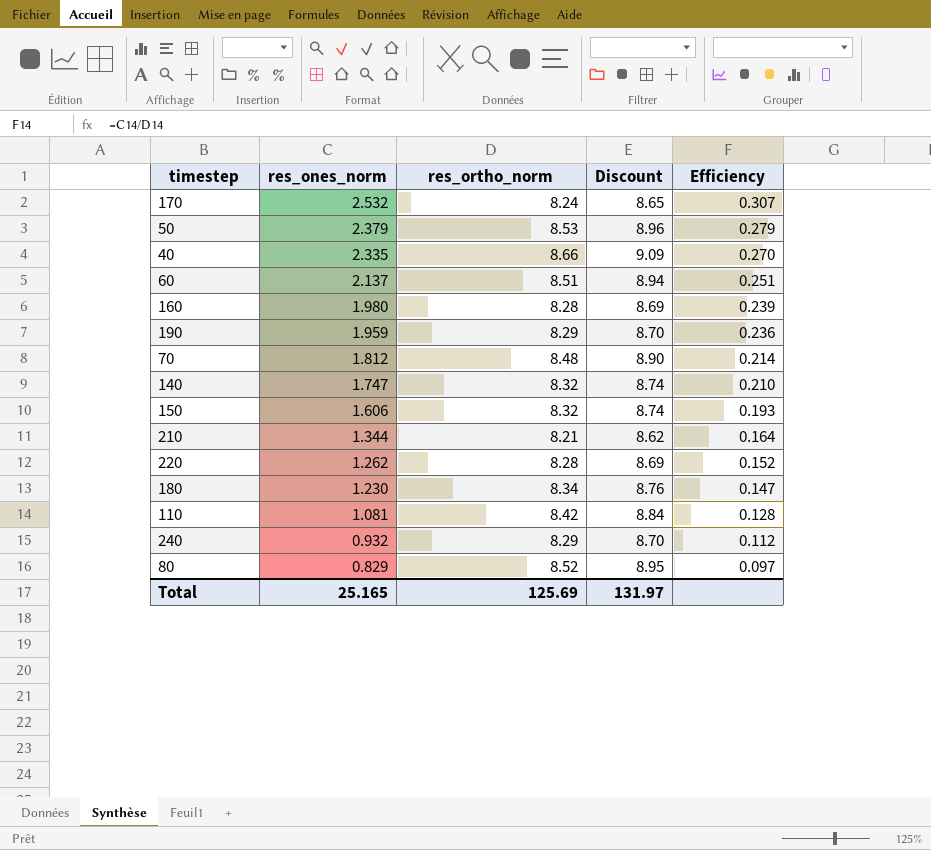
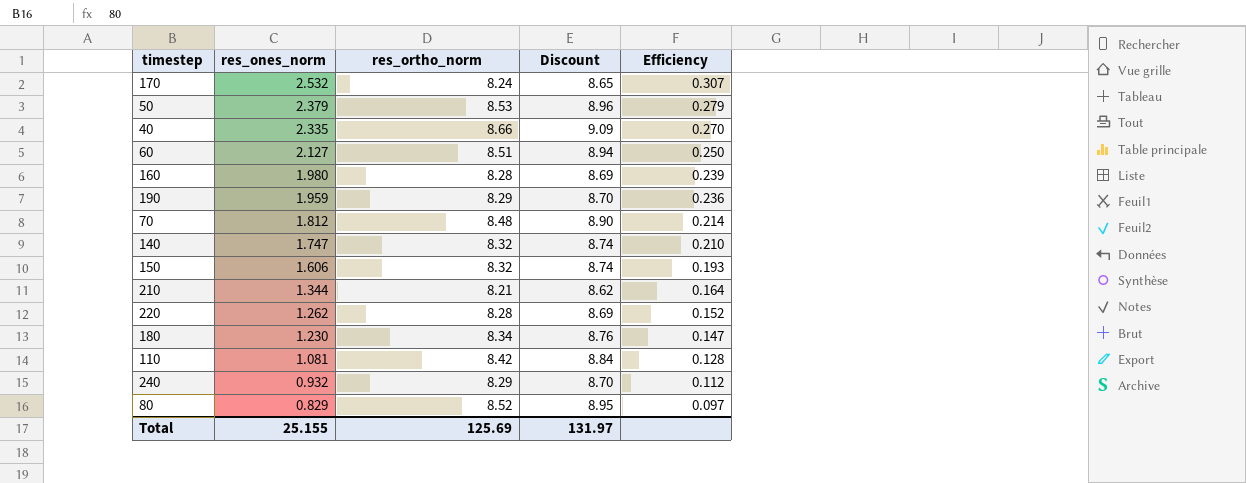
60 | res_ones_norm: 2.137 -> 2.127
60 | Efficiency: 0.251 -> 0.250
Total | res_ones_norm: 25.165 -> 25.155

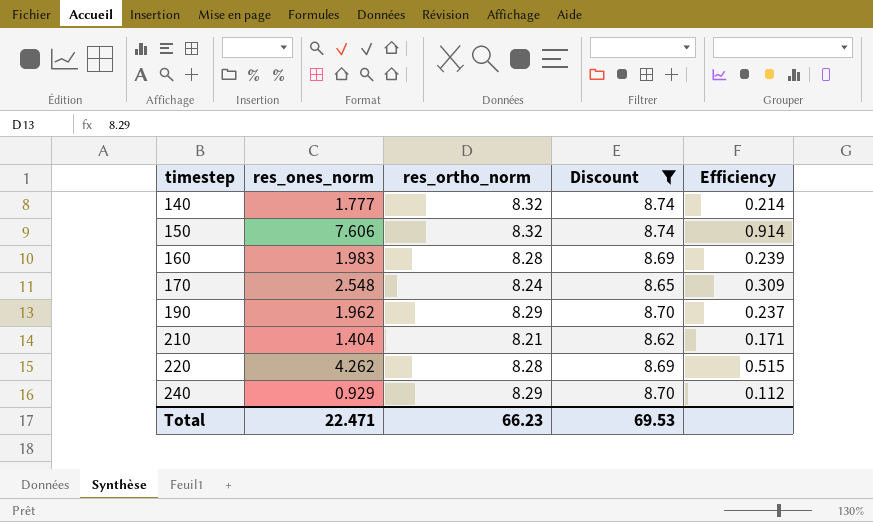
filter: none -> Discount <= 8.74
row order: res_ones_norm descending -> timestep ascending
140 | res_ones_norm: 1.747 -> 1.777
140 | Efficiency: 0.210 -> 0.214
150 | res_ones_norm: 1.606 -> 7.606
150 | Efficiency: 0.193 -> 0.914
160 | res_ones_norm: 1.980 -> 1.983
170 | res_ones_norm: 2.532 -> 2.548
170 | Efficiency: 0.307 -> 0.309
190 | res_ones_norm: 1.959 -> 1.962
190 | Efficiency: 0.236 -> 0.237
210 | res_ones_norm: 1.344 -> 1.404
210 | Efficiency: 0.164 -> 0.171
220 | res_ones_norm: 1.262 -> 4.262
220 | Efficiency: 0.152 -> 0.515
240 | res_ones_norm: 0.932 -> 0.929
Total | res_ones_norm: 25.155 -> 22.471
Total | res_ortho_norm: 125.69 -> 66.23
Total | Discount: 131.97 -> 69.53

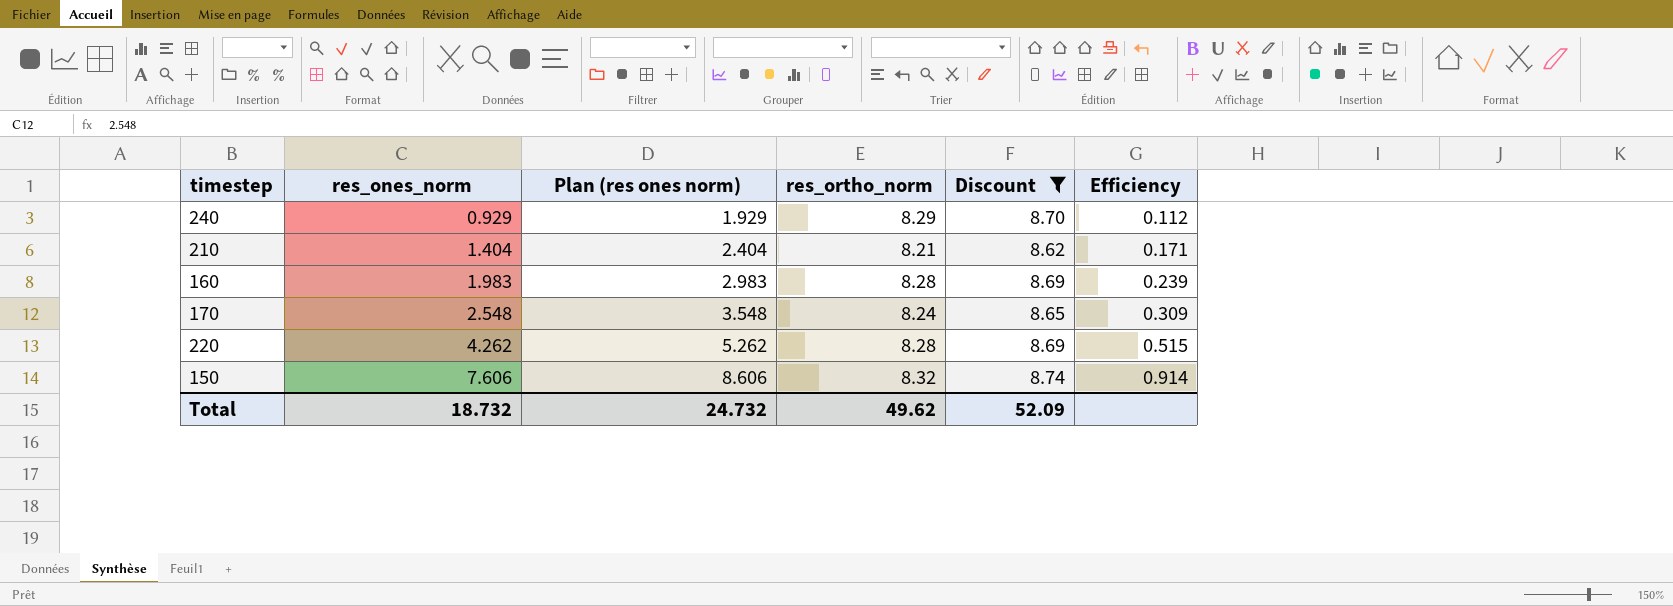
row order: timestep ascending -> res_ones_norm ascending
column Plan (res ones norm) | formula: none -> [res_ones_norm] + 1
row 140: 1.777 | 8.32 | 8.74 | 0.214 -> none
row 190: 1.962 | 8.29 | 8.70 | 0.237 -> none
Total | res_ones_norm: 22.471 -> 18.732
Total | res_ortho_norm: 66.23 -> 49.62
Total | Discount: 69.53 -> 52.09

